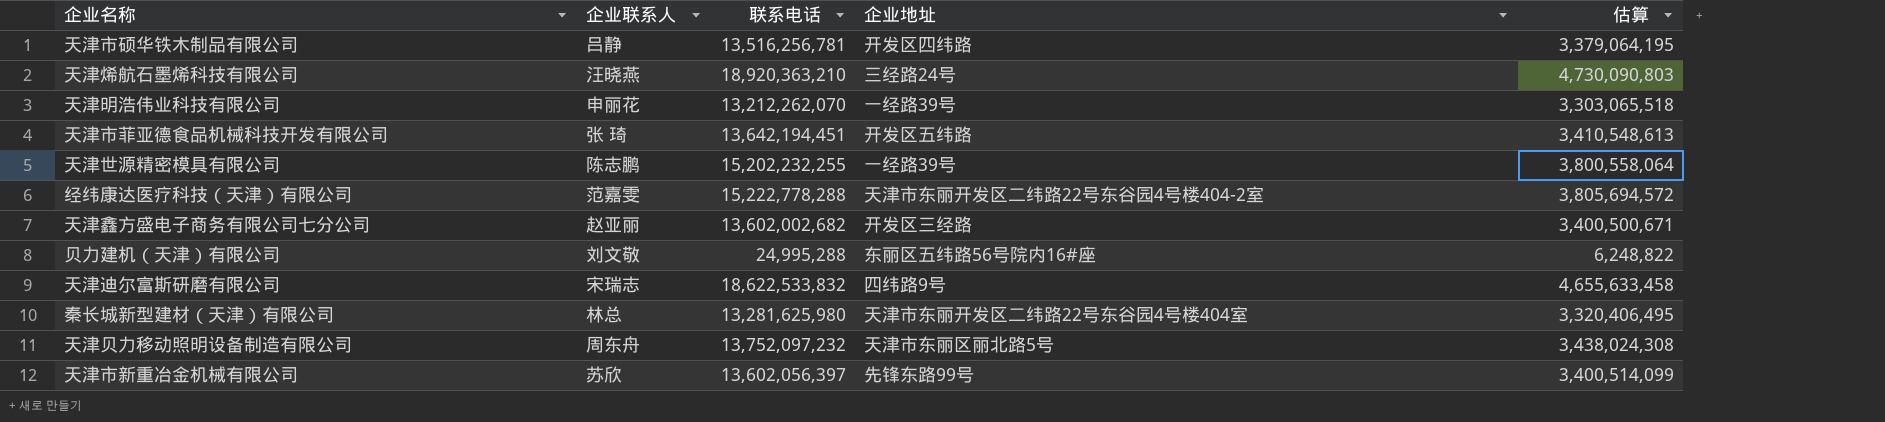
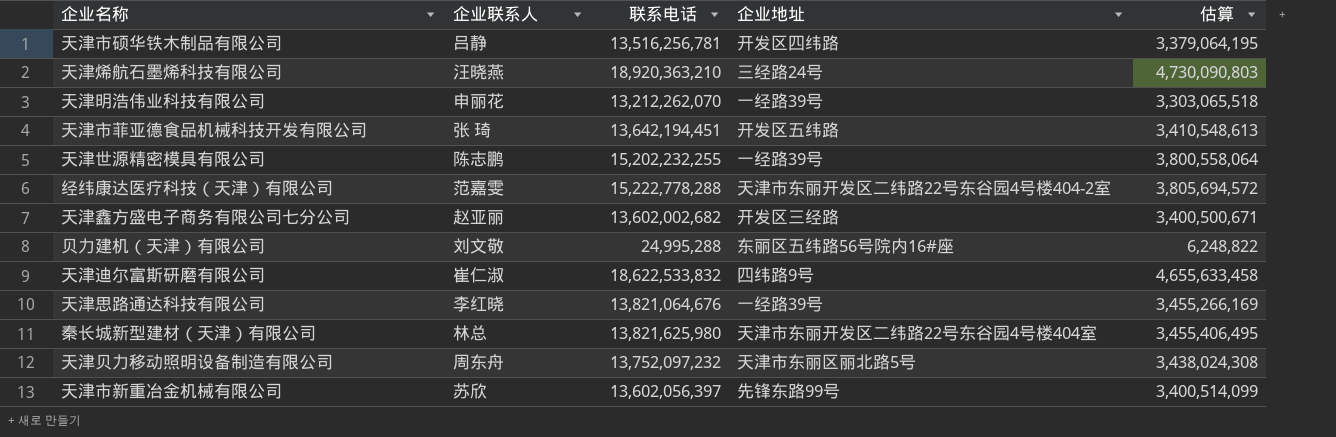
天津迪尔富斯研磨有限公司 | 企业联系人: 宋瑞志 -> 崔仁淑
row 天津思路通达科技有限公司: none -> 李红晓 | 13,821,064,676 | 一经路39号 | 3,455,266,169
秦长城新型建材（天津）有限公司 | 联系电话: 13,281,625,980 -> 13,821,625,980
秦长城新型建材（天津）有限公司 | 估算: 3,320,406,495 -> 3,455,406,495

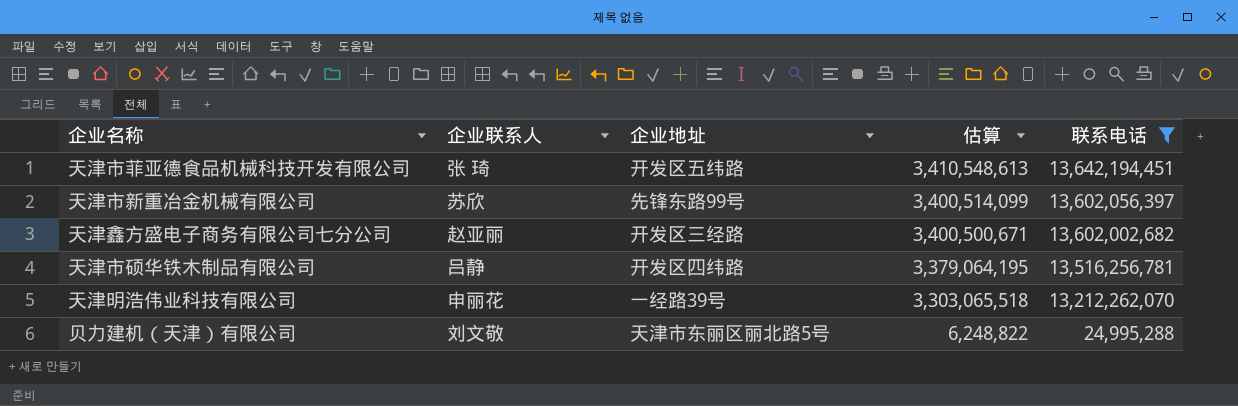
filter: none -> 联系电话 <= 13,642,194,451
row order: none -> 估算 descending
column 联系电话 | position: 3 -> 5
贝力建机（天津）有限公司 | 企业地址: 东丽区五纬路56号院内16#座 -> 天津市东丽区丽北路5号

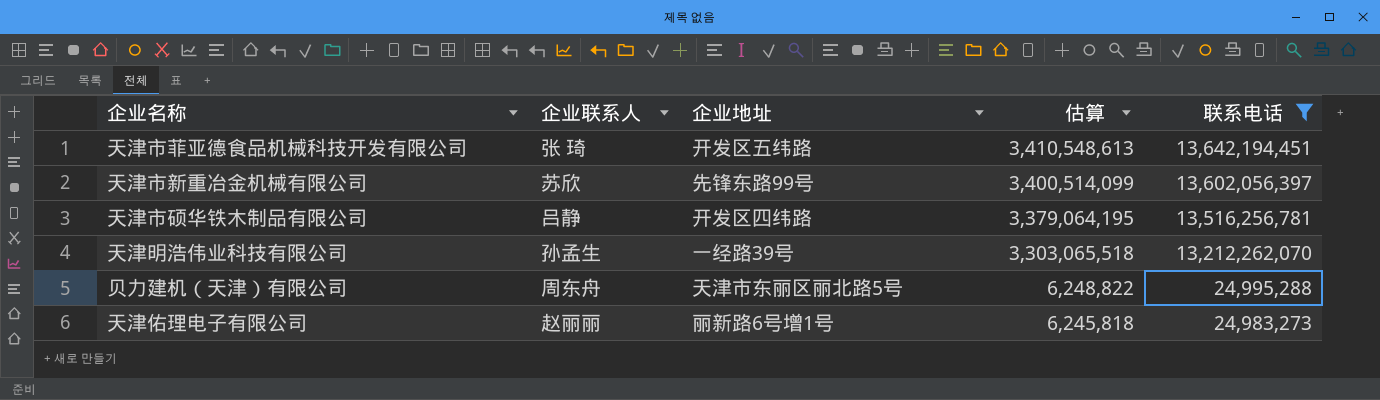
row 天津鑫方盛电子商务有限公司七分公司: 赵亚丽 | 开发区三经路 | 3,400,500,671 | 13,602,002,682 -> none
天津明浩伟业科技有限公司 | 企业联系人: 申丽花 -> 孙孟生
贝力建机（天津）有限公司 | 企业联系人: 刘文敬 -> 周东舟
row 天津佑理电子有限公司: none -> 赵丽丽 | 丽新路6号增1号 | 6,245,818 | 24,983,273

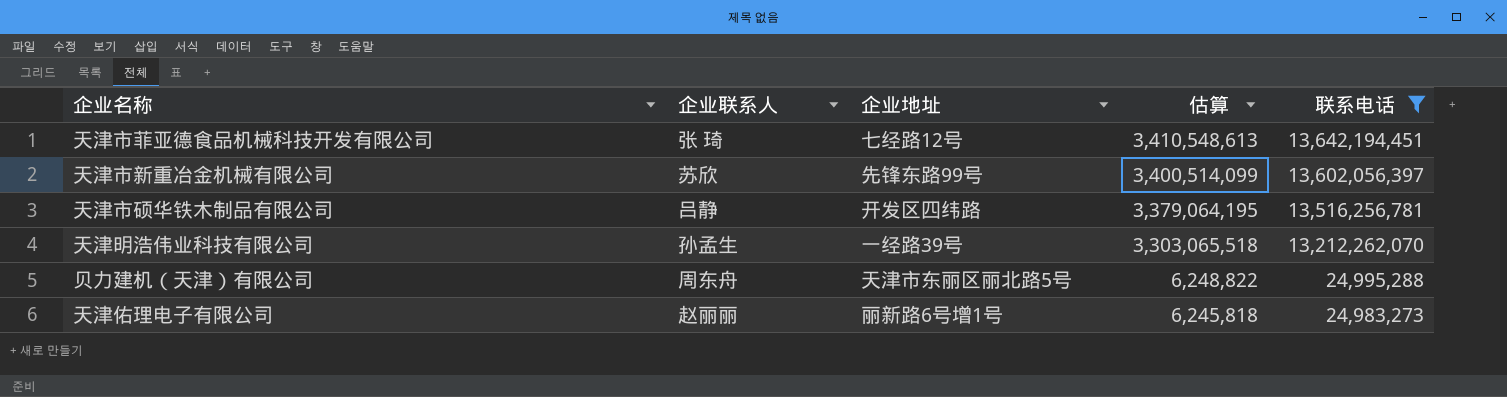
天津市菲亚德食品机械科技开发有限公司 | 企业地址: 开发区五纬路 -> 七经路12号

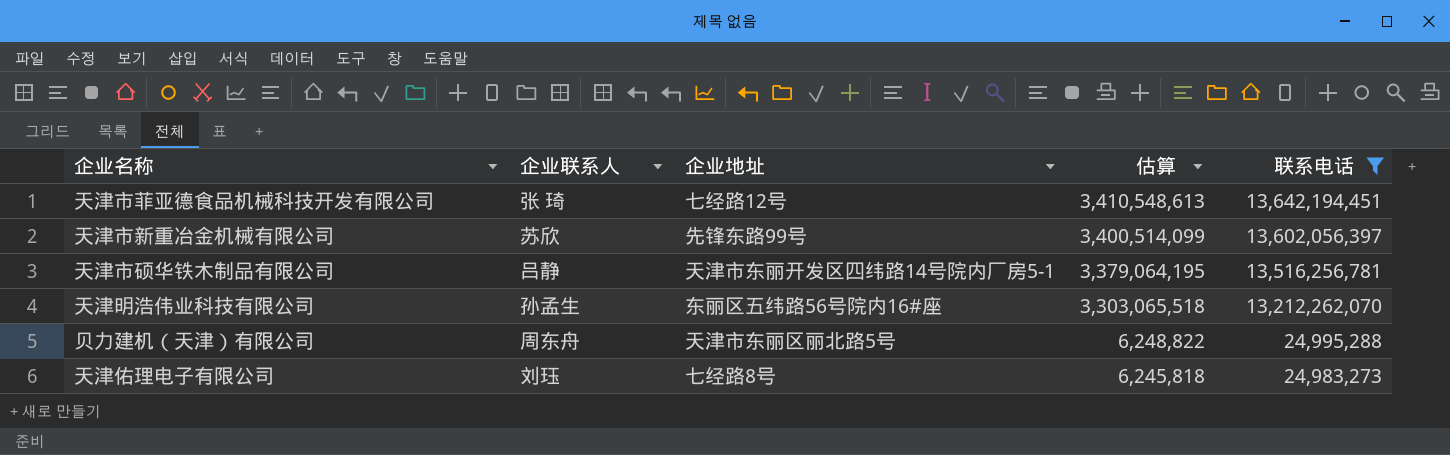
天津市硕华铁木制品有限公司 | 企业地址: 开发区四纬路 -> 天津市东丽开发区四纬路14号院内厂房5-1
天津明浩伟业科技有限公司 | 企业地址: 一经路39号 -> 东丽区五纬路56号院内16#座
天津佑理电子有限公司 | 企业联系人: 赵丽丽 -> 刘珏
天津佑理电子有限公司 | 企业地址: 丽新路6号增1号 -> 七经路8号

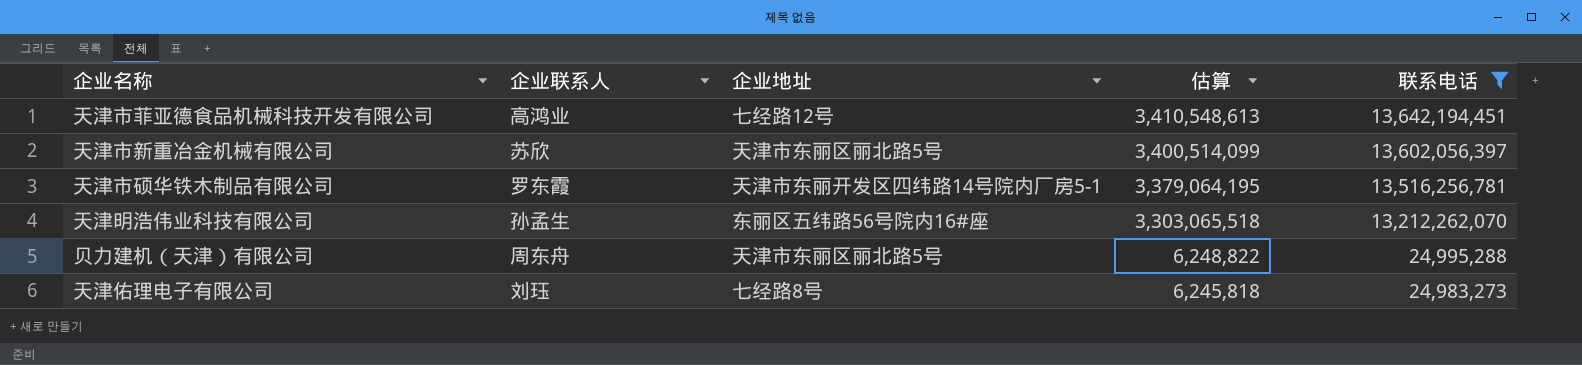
天津市菲亚德食品机械科技开发有限公司 | 企业联系人: 张 琦 -> 高鸿业
天津市新重冶金机械有限公司 | 企业地址: 先锋东路99号 -> 天津市东丽区丽北路5号
天津市硕华铁木制品有限公司 | 企业联系人: 吕静 -> 罗东霞

